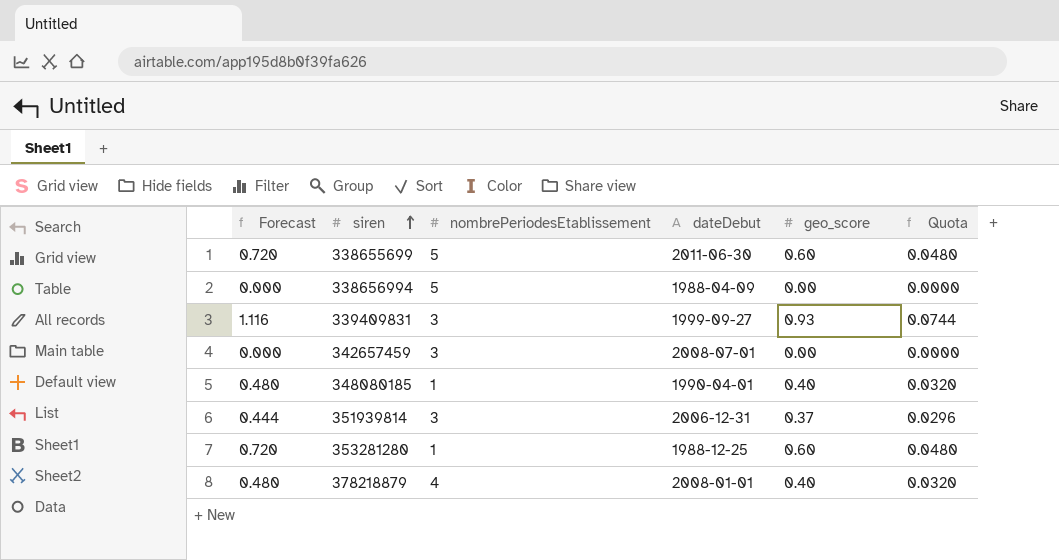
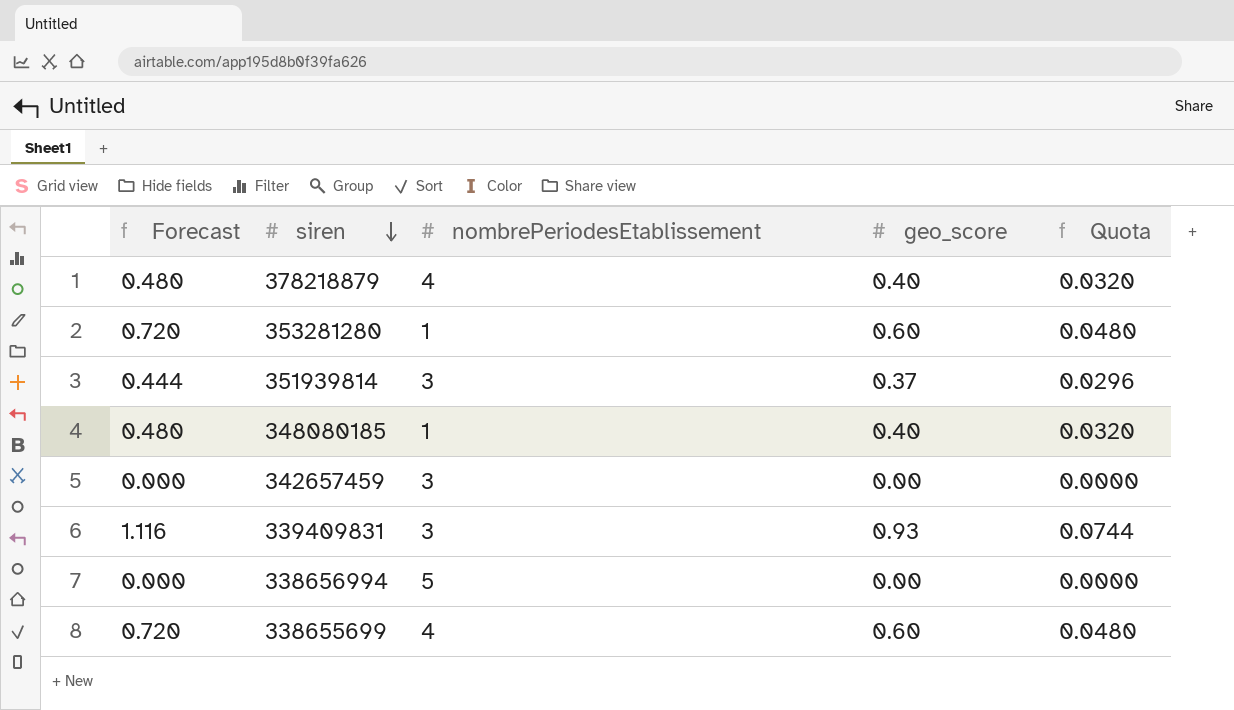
row order: siren ascending -> siren descending
column dateDebut | position: 4 -> none
338655699 | nombrePeriodesEtablissement: 5 -> 4

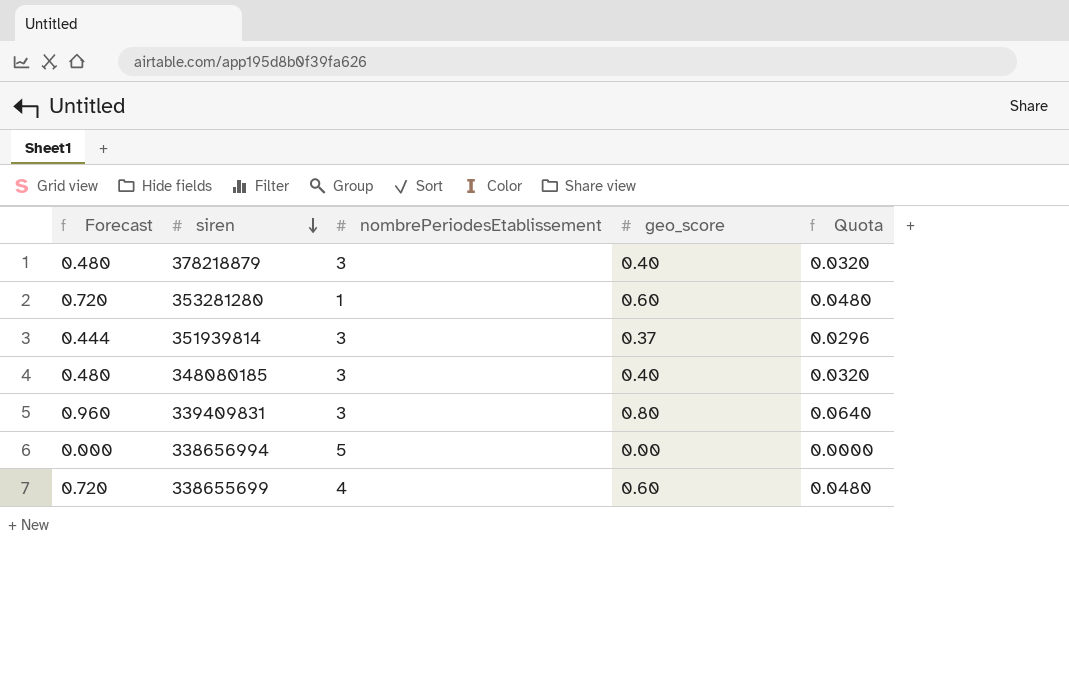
row 342657459: 0.000 | 3 | 0.00 | 0.0000 -> none
378218879 | nombrePeriodesEtablissement: 4 -> 3
348080185 | nombrePeriodesEtablissement: 1 -> 3
339409831 | Forecast: 1.116 -> 0.960
339409831 | geo_score: 0.93 -> 0.80
339409831 | Quota: 0.0744 -> 0.0640

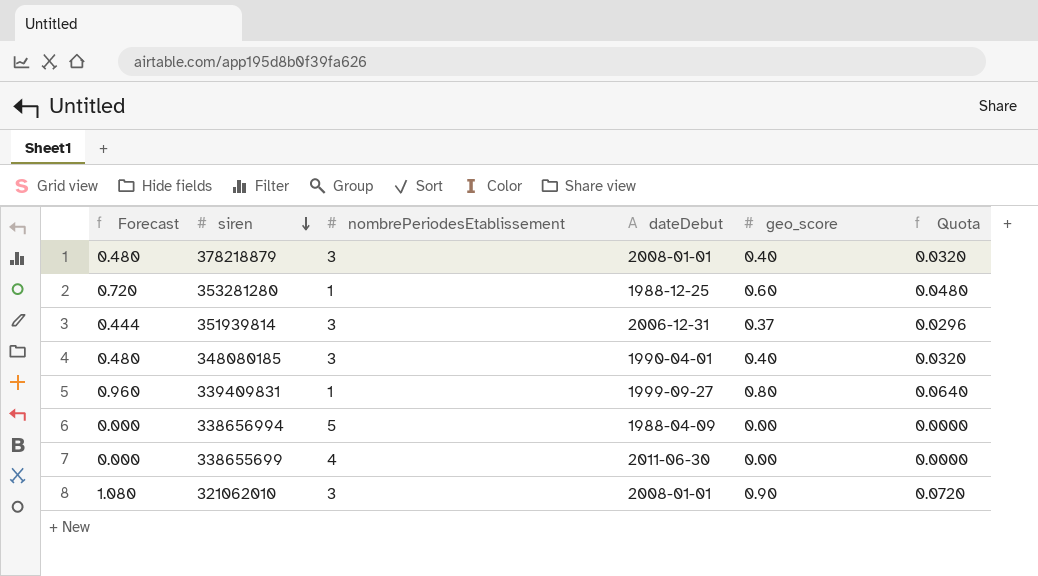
column dateDebut | position: none -> 4
339409831 | nombrePeriodesEtablissement: 3 -> 1
338655699 | Forecast: 0.720 -> 0.000
338655699 | geo_score: 0.60 -> 0.00
338655699 | Quota: 0.0480 -> 0.0000
row 321062010: none -> 1.080 | 3 | 2008-01-01 | 0.90 | 0.0720

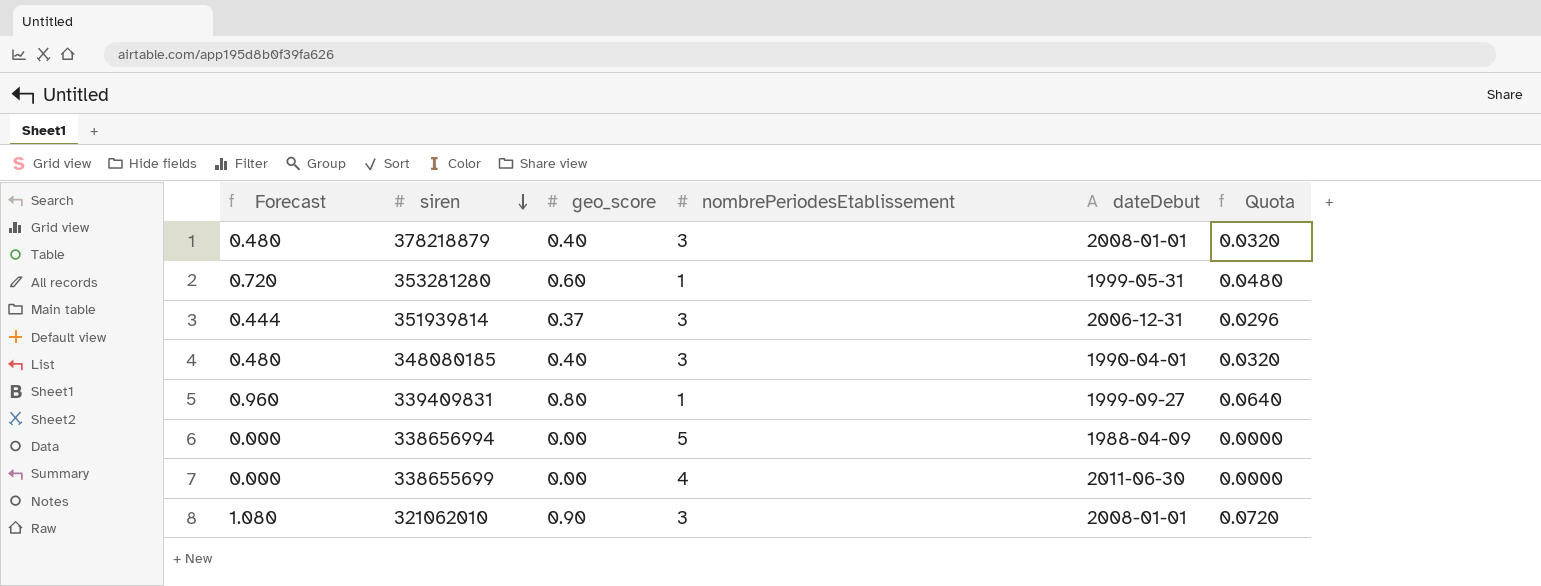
column geo_score | position: 5 -> 3
353281280 | dateDebut: 1988-12-25 -> 1999-05-31

